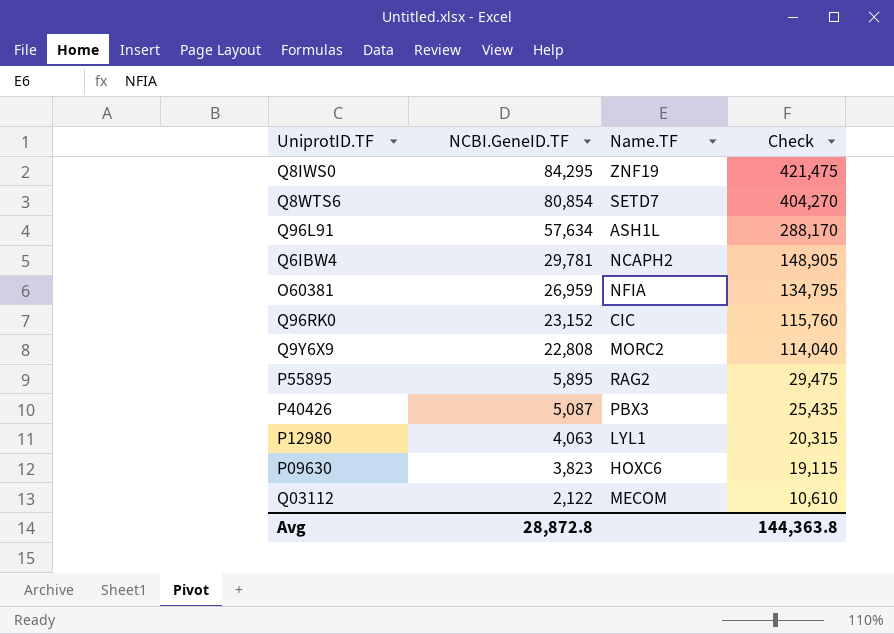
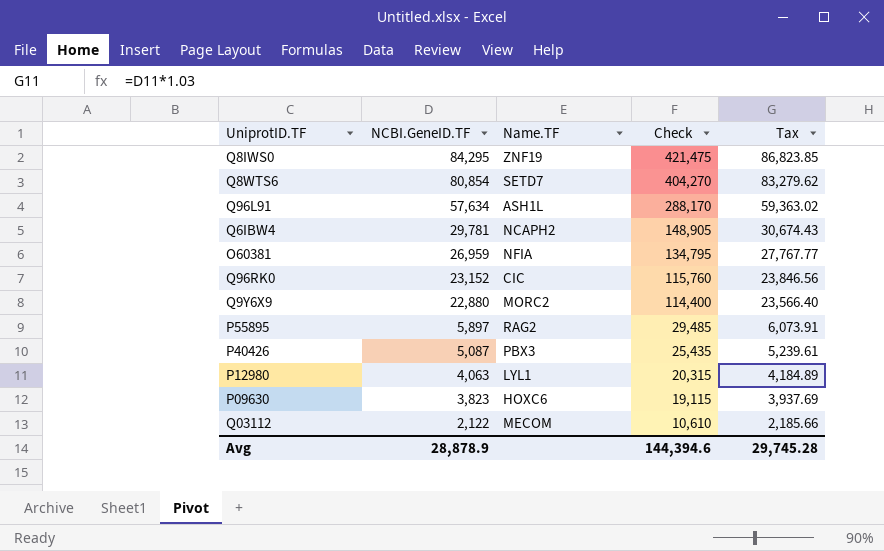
column Tax | formula: none -> [NCBI.GeneID.TF] * 1.03
Q9Y6X9 | NCBI.GeneID.TF: 22,808 -> 22,880
Q9Y6X9 | Check: 114,040 -> 114,400
P55895 | NCBI.GeneID.TF: 5,895 -> 5,897
P55895 | Check: 29,475 -> 29,485
Avg | NCBI.GeneID.TF: 28,872.8 -> 28,878.9
Avg | Check: 144,363.8 -> 144,394.6

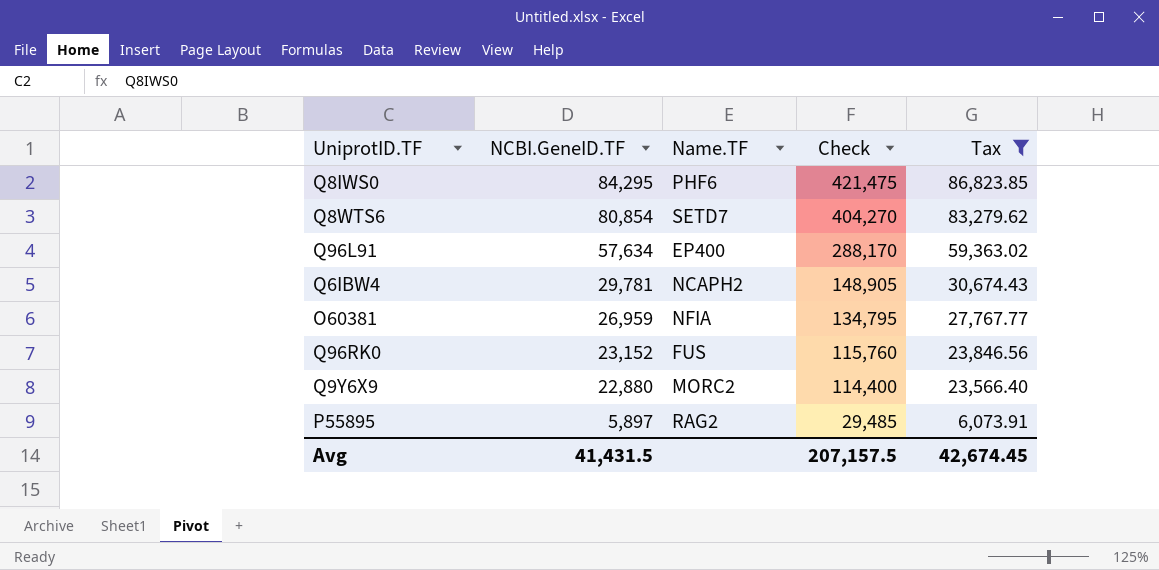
filter: none -> Tax >= 6,073.91
Q8IWS0 | Name.TF: ZNF19 -> PHF6
Q96L91 | Name.TF: ASH1L -> EP400
Q96RK0 | Name.TF: CIC -> FUS
Avg | NCBI.GeneID.TF: 28,878.9 -> 41,431.5
Avg | Check: 144,394.6 -> 207,157.5
Avg | Tax: 29,745.28 -> 42,674.45

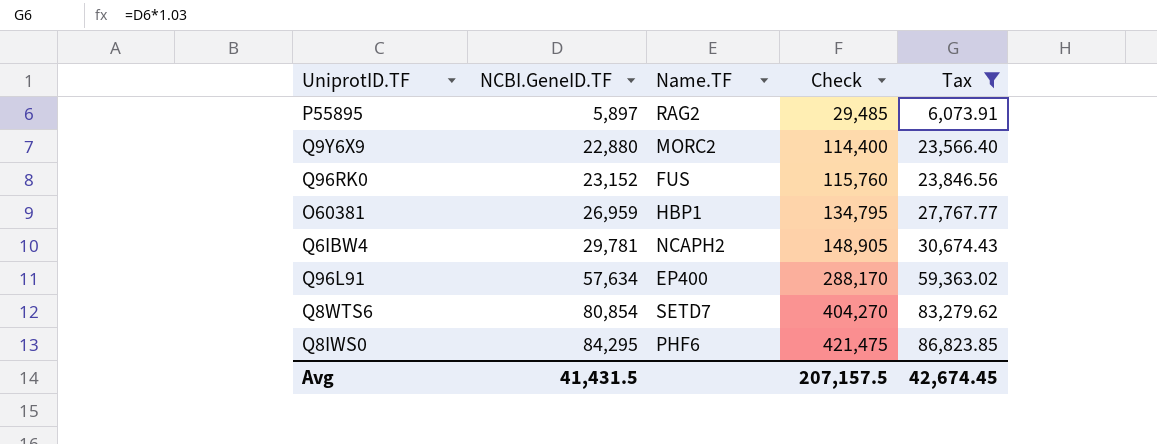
row order: NCBI.GeneID.TF descending -> NCBI.GeneID.TF ascending
O60381 | Name.TF: NFIA -> HBP1

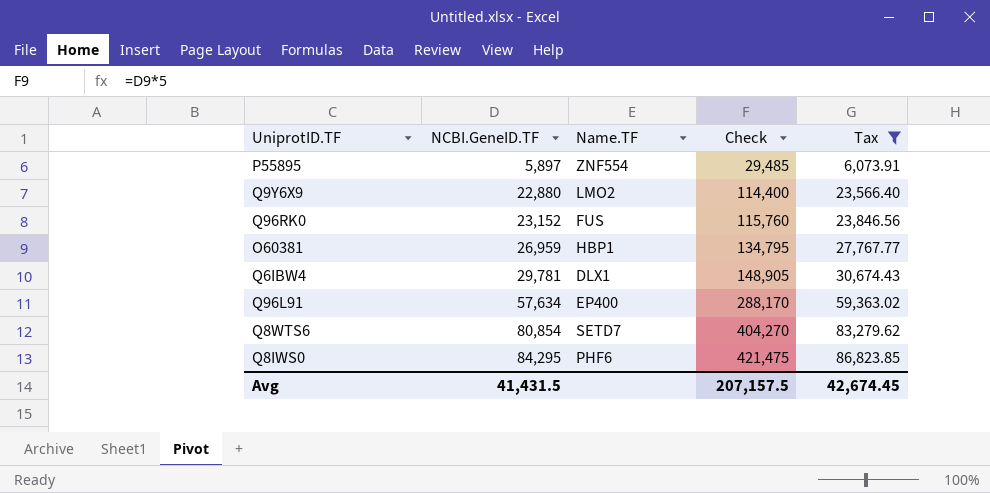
P55895 | Name.TF: RAG2 -> ZNF554
Q9Y6X9 | Name.TF: MORC2 -> LMO2
Q6IBW4 | Name.TF: NCAPH2 -> DLX1

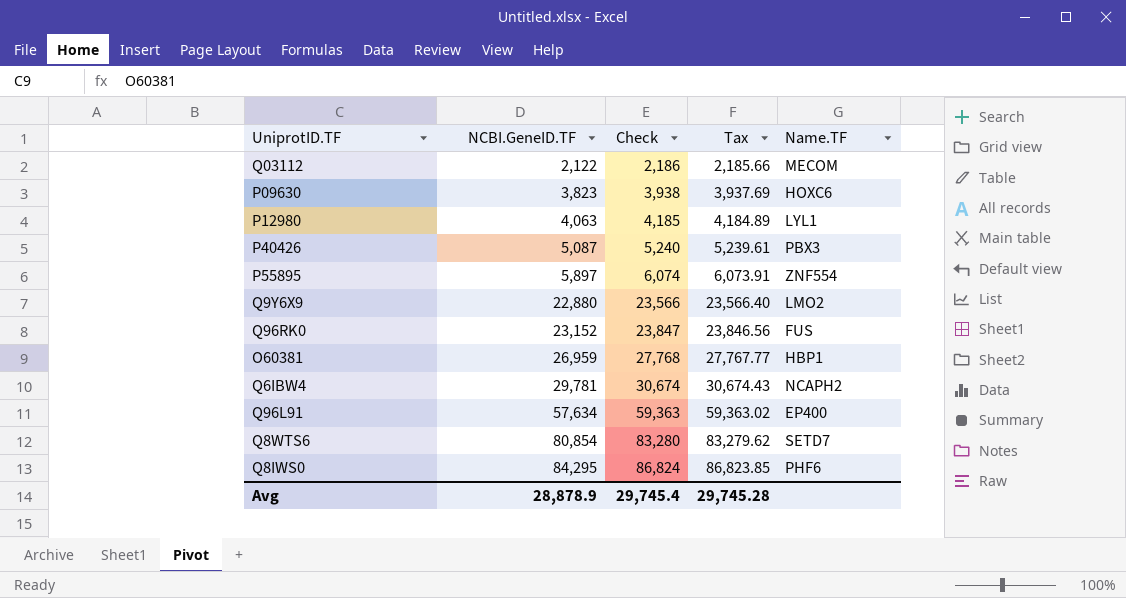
filter: Tax >= 6,073.91 -> none
column Check | formula: [NCBI.GeneID.TF] * 5 -> [NCBI.GeneID.TF] * 1.03
column Name.TF | position: 3 -> 5
Q6IBW4 | Name.TF: DLX1 -> NCAPH2
Avg | NCBI.GeneID.TF: 41,431.5 -> 28,878.9
Avg | Check: 207,157.5 -> 29,745.4
Avg | Tax: 42,674.45 -> 29,745.28

